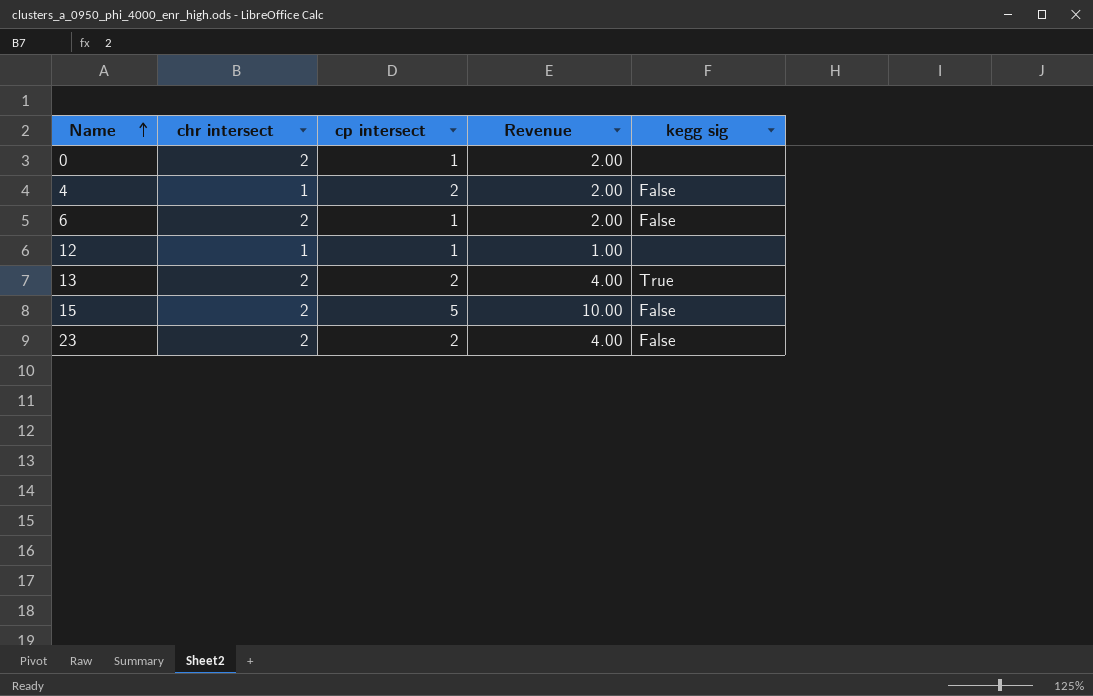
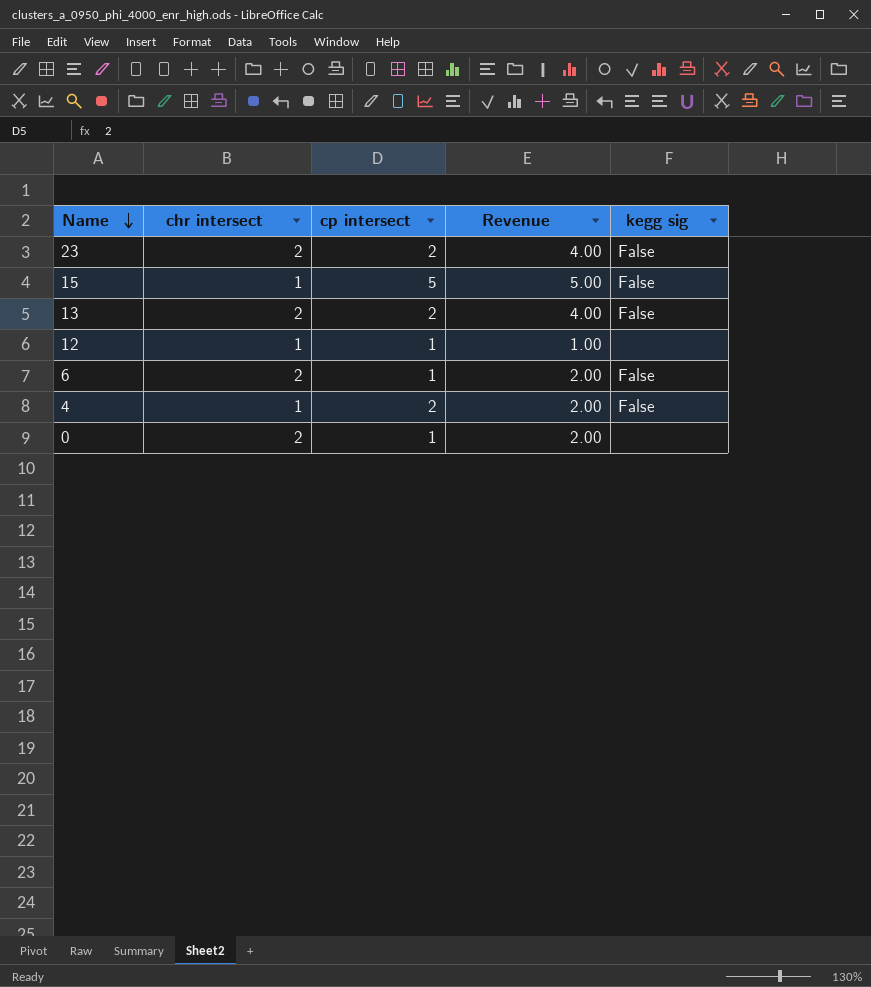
row order: Name ascending -> Name descending
15 | chr intersect: 2 -> 1
15 | Revenue: 10.00 -> 5.00
13 | kegg sig: True -> False

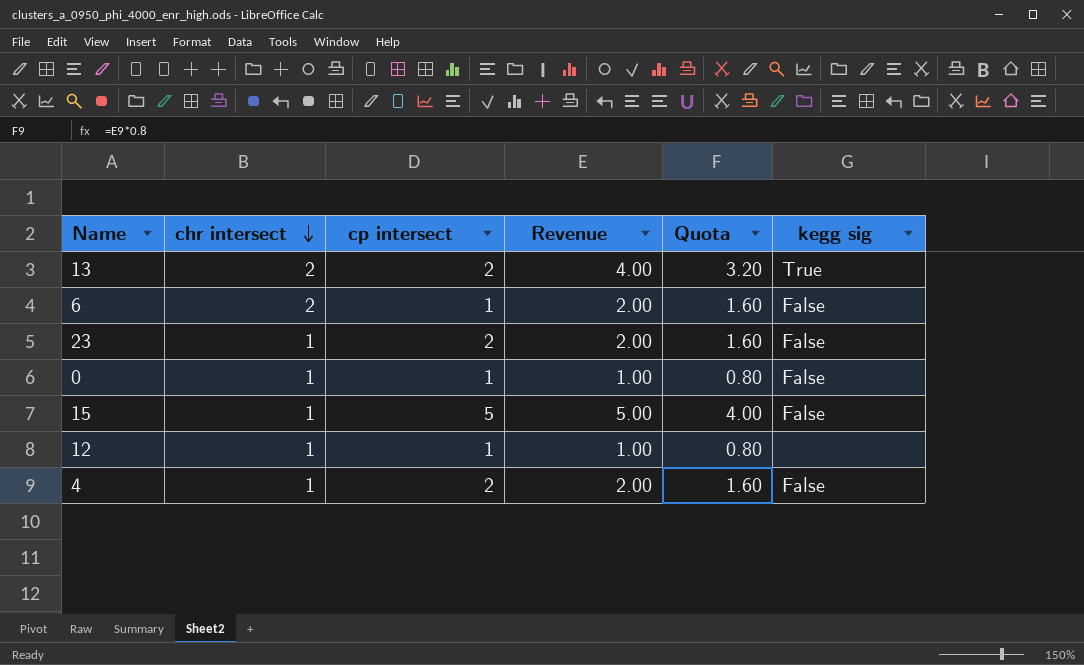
row order: Name descending -> chr intersect descending
column Quota | formula: none -> [Revenue] * 0.8
13 | kegg sig: False -> True
23 | chr intersect: 2 -> 1
23 | Revenue: 4.00 -> 2.00
0 | chr intersect: 2 -> 1
0 | Revenue: 2.00 -> 1.00
0 | kegg sig: none -> False

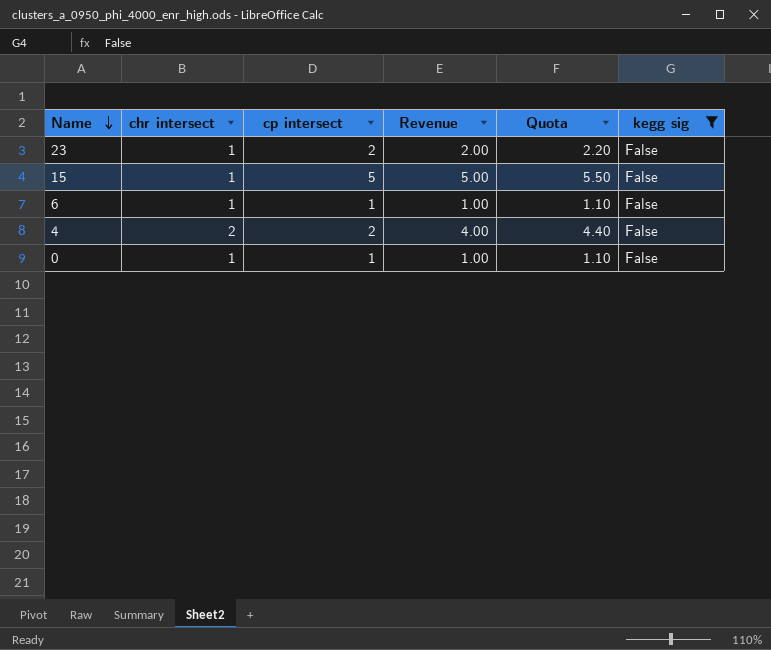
filter: none -> kegg sig = False
row order: chr intersect descending -> Name descending
column Quota | formula: [Revenue] * 0.8 -> [Revenue] * 1.1
6 | chr intersect: 2 -> 1
6 | Revenue: 2.00 -> 1.00
4 | chr intersect: 1 -> 2
4 | Revenue: 2.00 -> 4.00

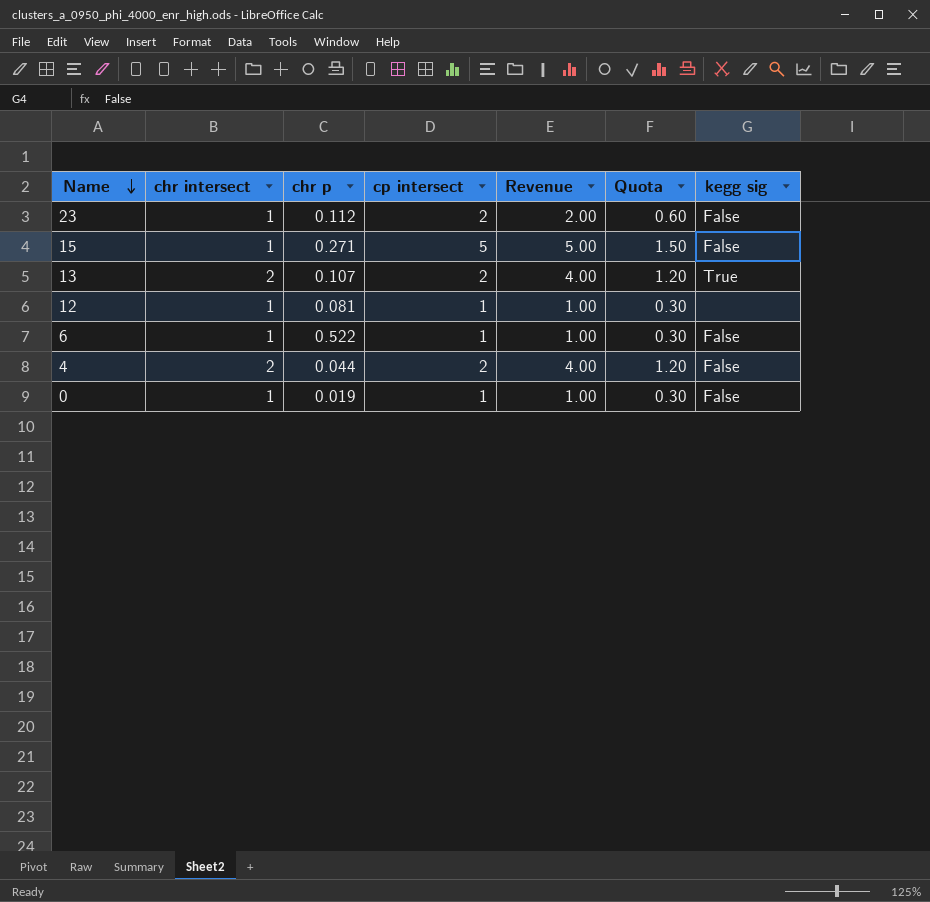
filter: kegg sig = False -> none
column chr p | position: none -> 3
column Quota | formula: [Revenue] * 1.1 -> [Revenue] * 0.3

